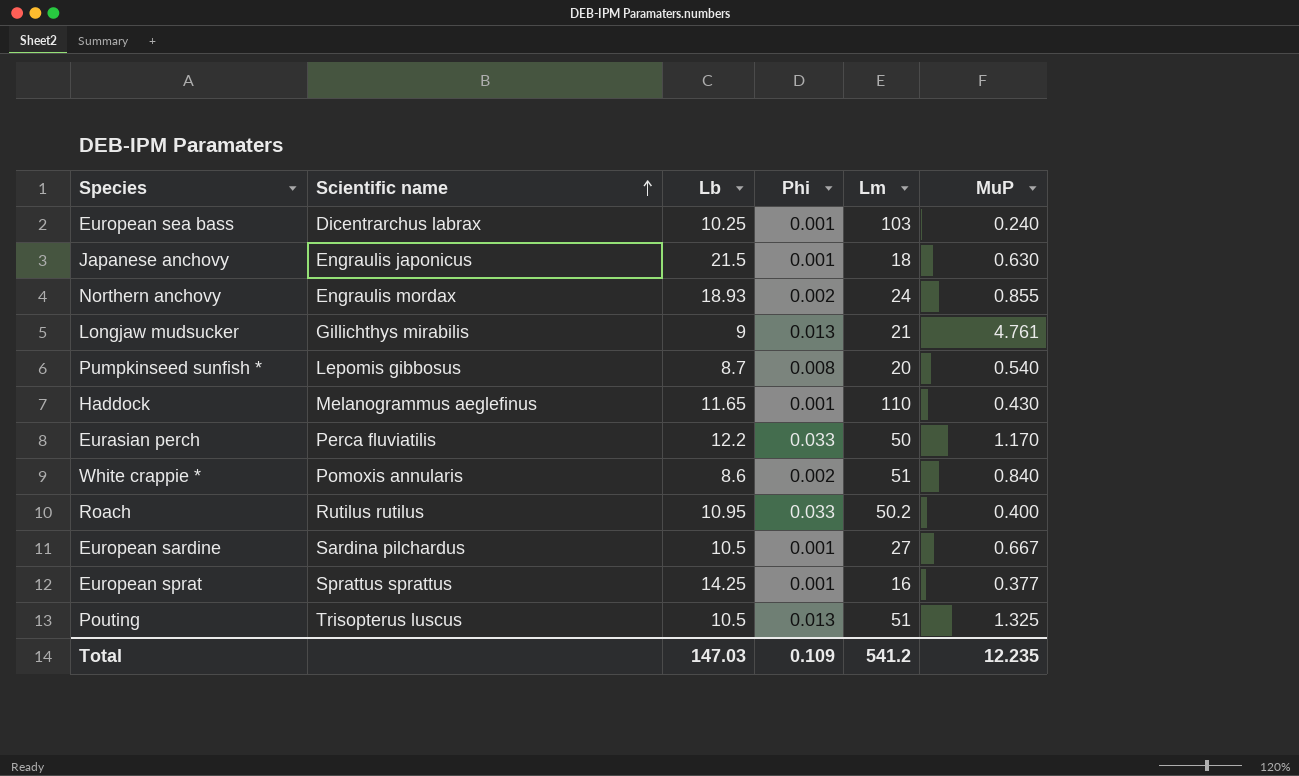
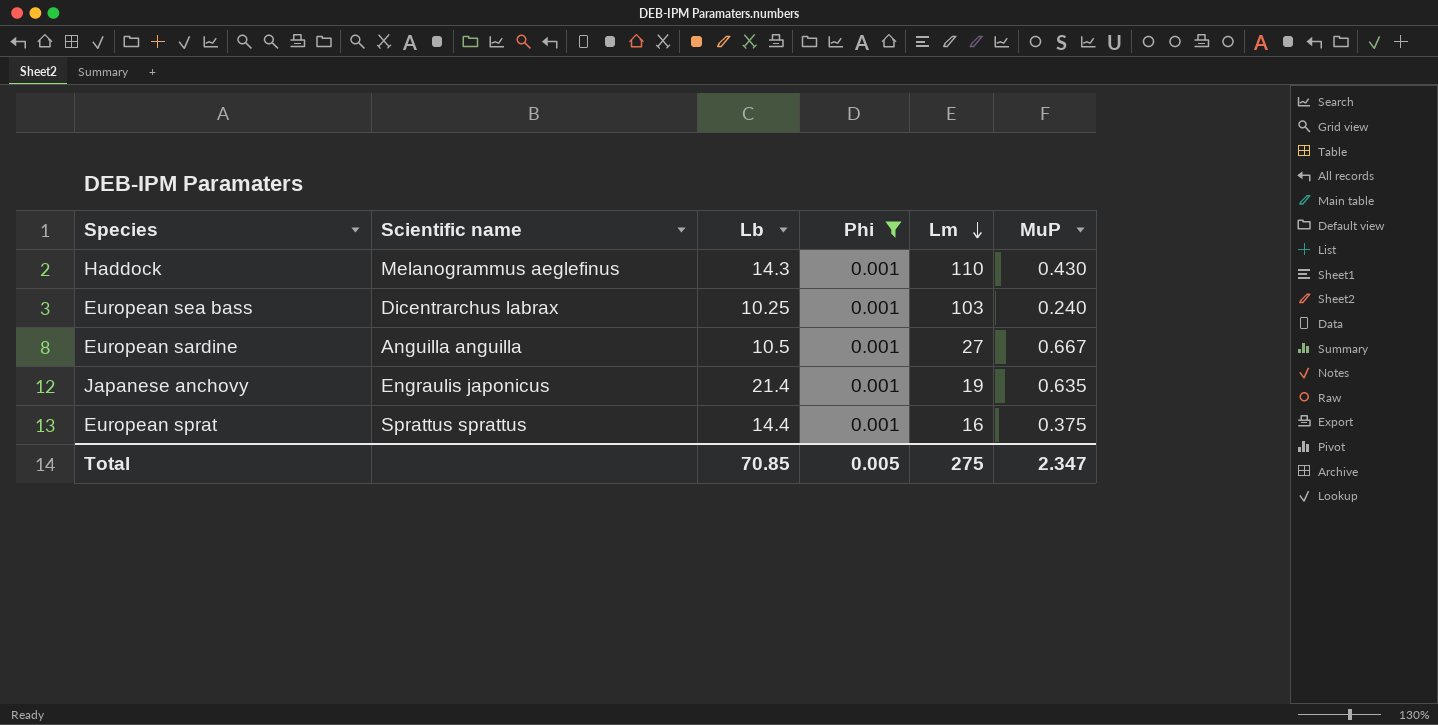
filter: none -> Phi = 0.001
row order: Scientific name ascending -> Lm descending
Haddock | Lb: 11.65 -> 14.3
European sardine | Scientific name: Sardina pilchardus -> Anguilla anguilla
Japanese anchovy | Lb: 21.5 -> 21.4
Japanese anchovy | Lm: 18 -> 19
Japanese anchovy | MuP: 0.630 -> 0.635
European sprat | Lb: 14.25 -> 14.4
European sprat | MuP: 0.377 -> 0.375
Total | Lb: 147.03 -> 70.85
Total | Phi: 0.109 -> 0.005
Total | Lm: 541.2 -> 275
Total | MuP: 12.235 -> 2.347

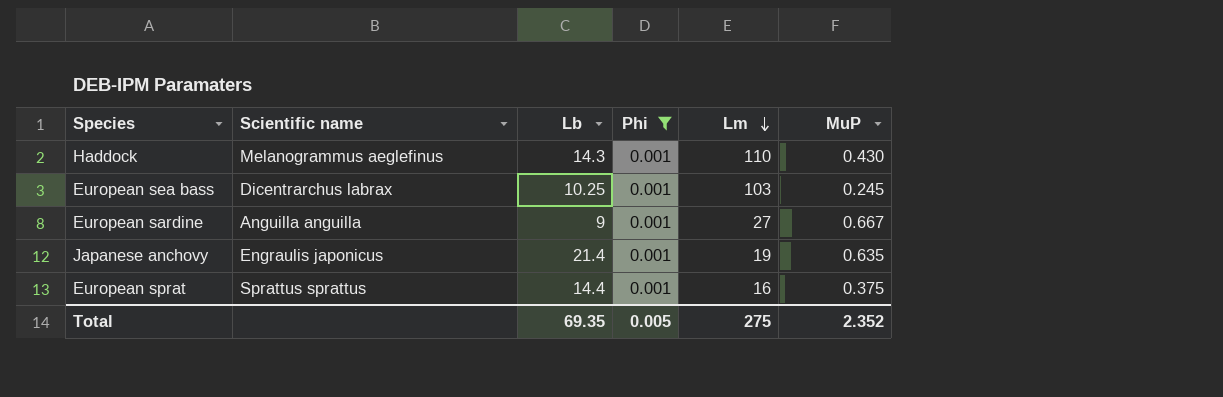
European sea bass | MuP: 0.240 -> 0.245
European sardine | Lb: 10.5 -> 9
Total | Lb: 70.85 -> 69.35
Total | MuP: 2.347 -> 2.352

